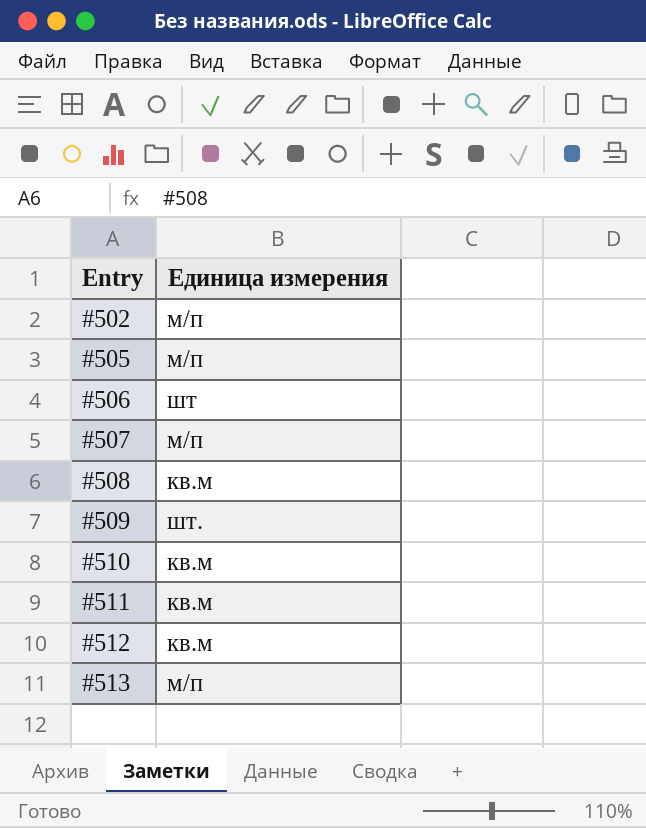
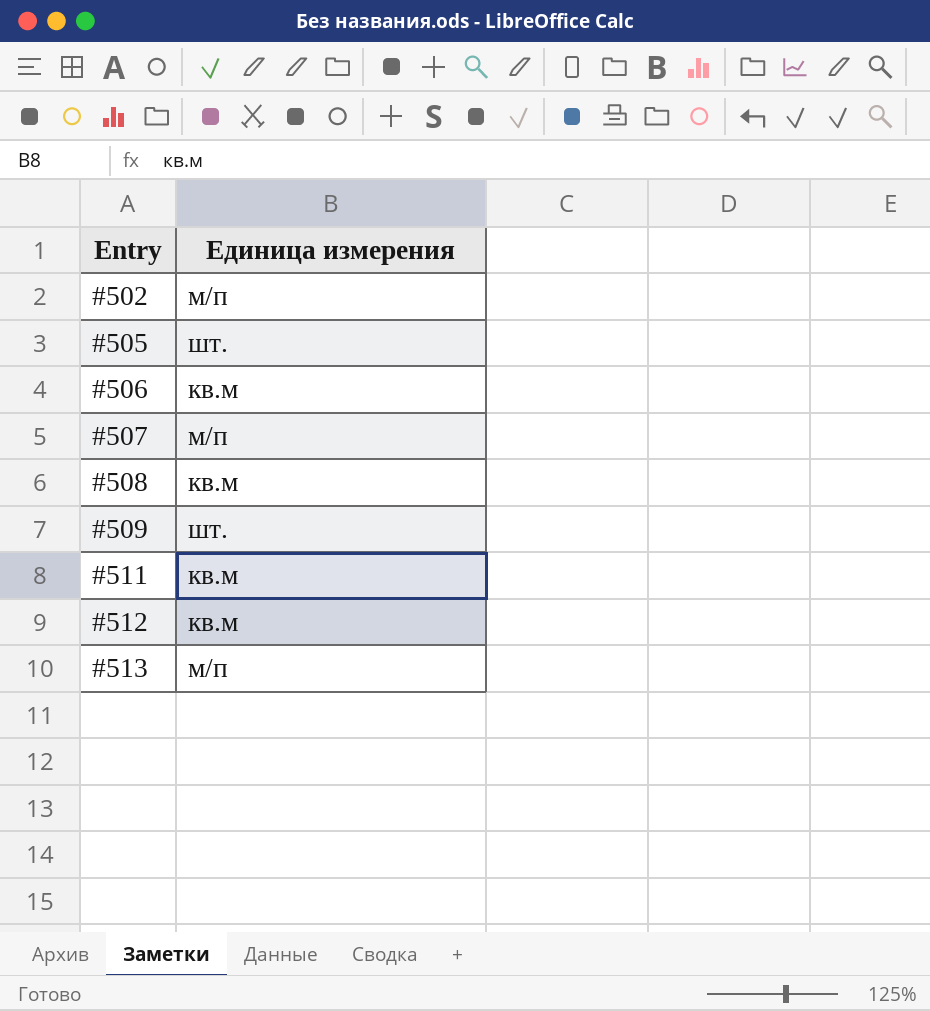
row #510: кв.м -> none
#505 | Единица измерения: м/п -> шт.
#506 | Единица измерения: шт -> кв.м

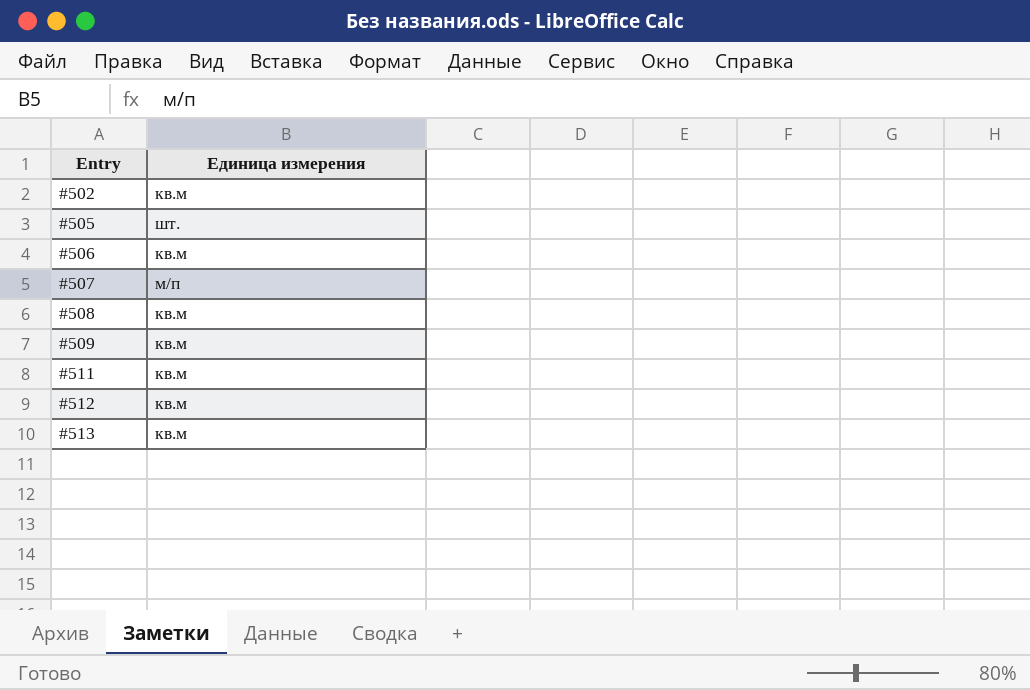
#502 | Единица измерения: м/п -> кв.м
#509 | Единица измерения: шт. -> кв.м
#513 | Единица измерения: м/п -> кв.м

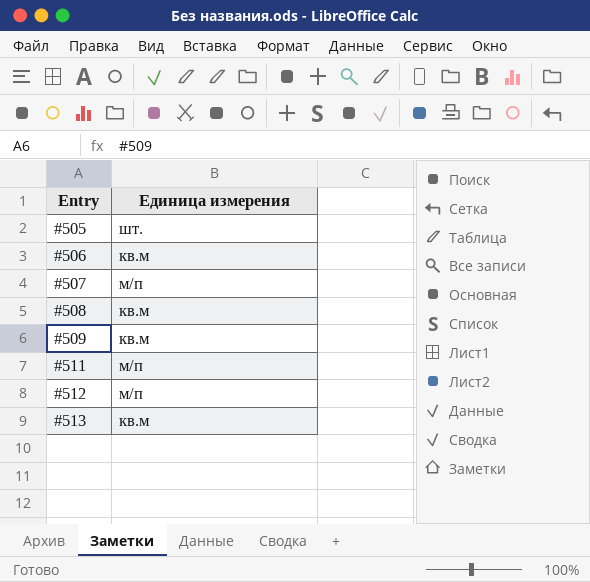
row #502: кв.м -> none
#511 | Единица измерения: кв.м -> м/п
#512 | Единица измерения: кв.м -> м/п

